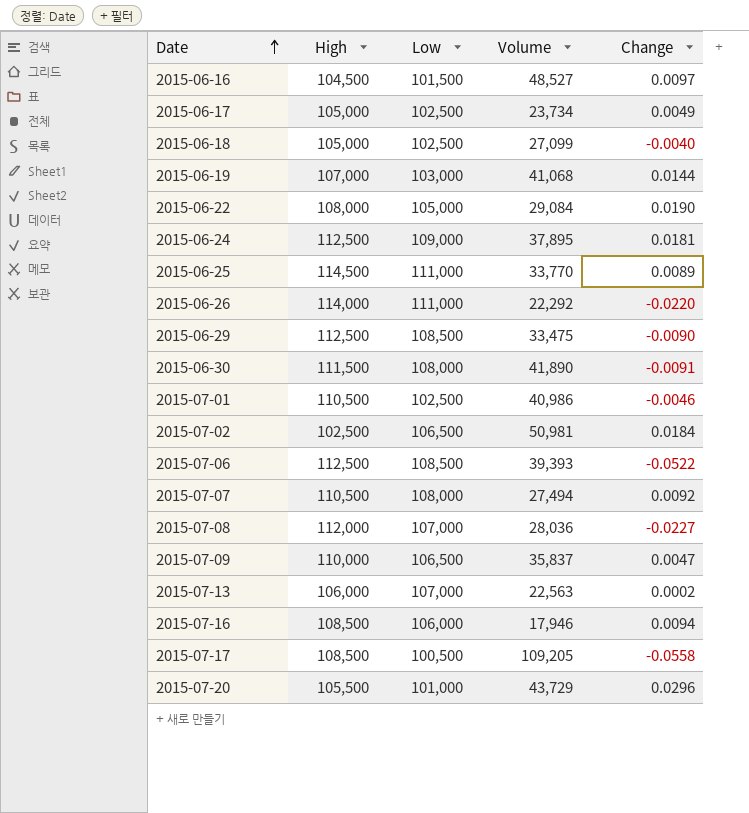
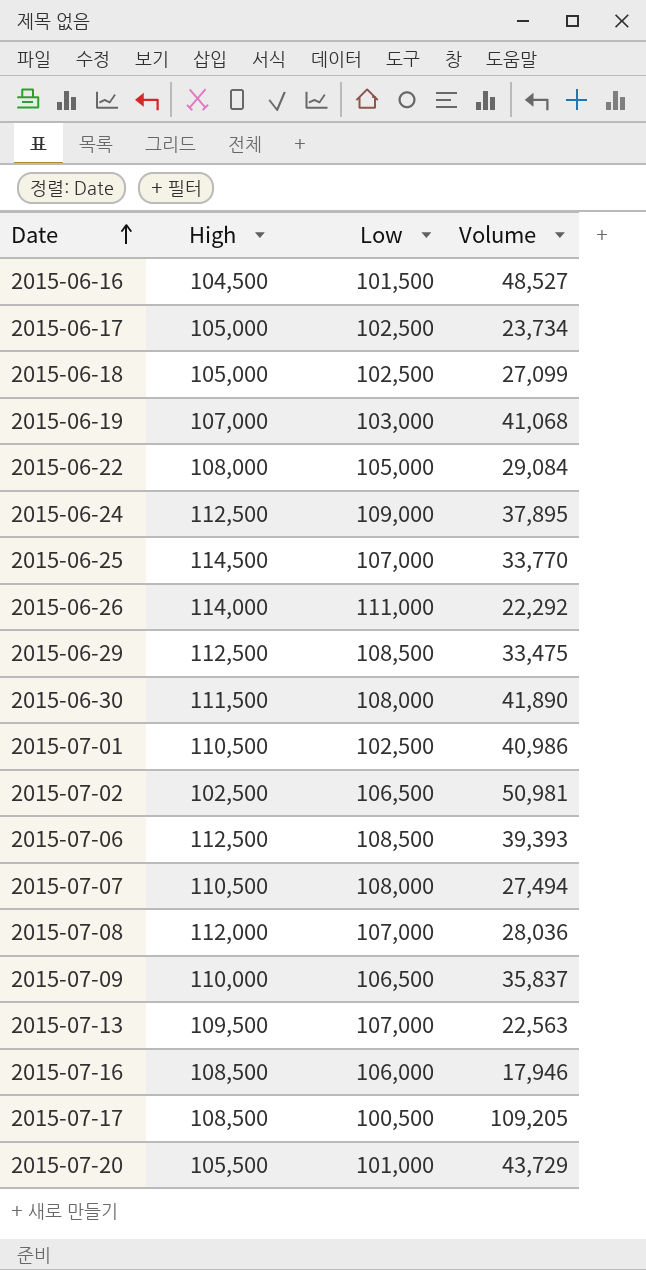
column Change | position: 5 -> none
2015-06-25 | Low: 111,000 -> 107,000
2015-07-13 | High: 106,000 -> 109,500

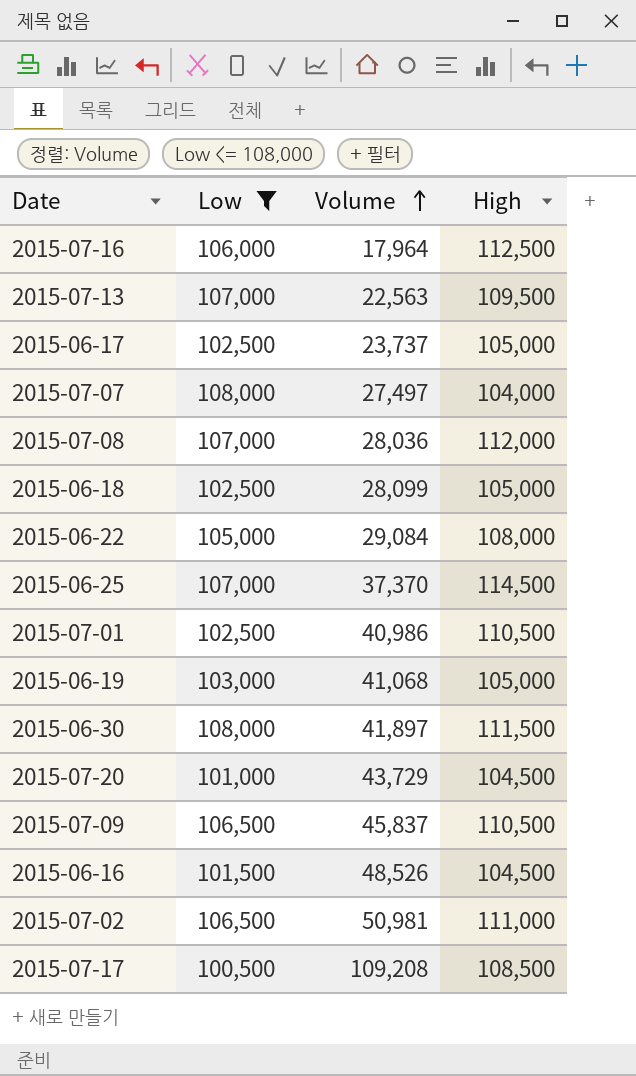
filter: none -> Low <= 108,000
row order: Date ascending -> Volume ascending
column High | position: 2 -> 4
2015-07-16 | Volume: 17,946 -> 17,964
2015-07-16 | High: 108,500 -> 112,500
2015-06-17 | Volume: 23,734 -> 23,737
2015-07-07 | Volume: 27,494 -> 27,497
2015-07-07 | High: 110,500 -> 104,000
2015-06-18 | Volume: 27,099 -> 28,099
2015-06-25 | Volume: 33,770 -> 37,370
2015-06-19 | High: 107,000 -> 105,000
2015-06-30 | Volume: 41,890 -> 41,897
2015-07-20 | High: 105,500 -> 104,500
2015-07-09 | Volume: 35,837 -> 45,837
2015-07-09 | High: 110,000 -> 110,500
2015-06-16 | Volume: 48,527 -> 48,526
2015-07-02 | High: 102,500 -> 111,000
2015-07-17 | Volume: 109,205 -> 109,208

